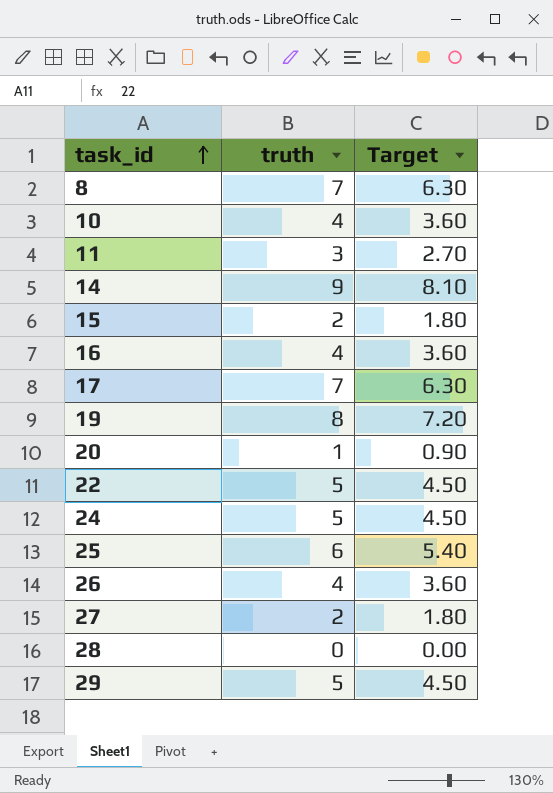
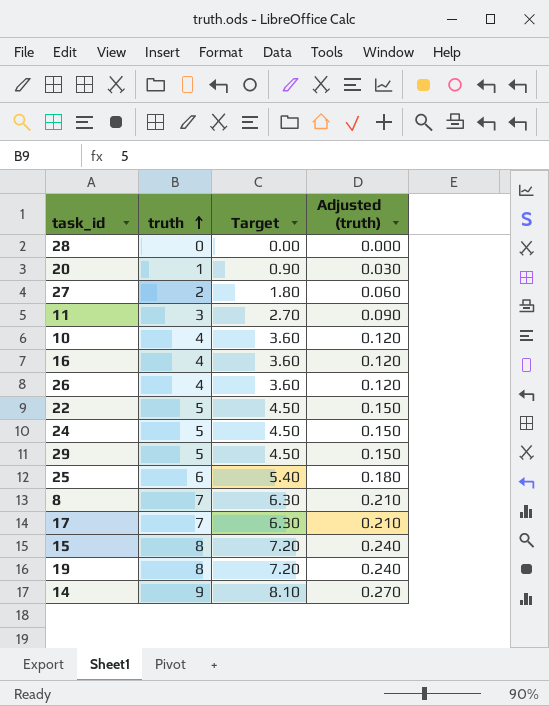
row order: task_id ascending -> truth ascending
column Adjusted (truth) | formula: none -> [truth] * 0.03
15 | truth: 2 -> 8
15 | Target: 1.80 -> 7.20

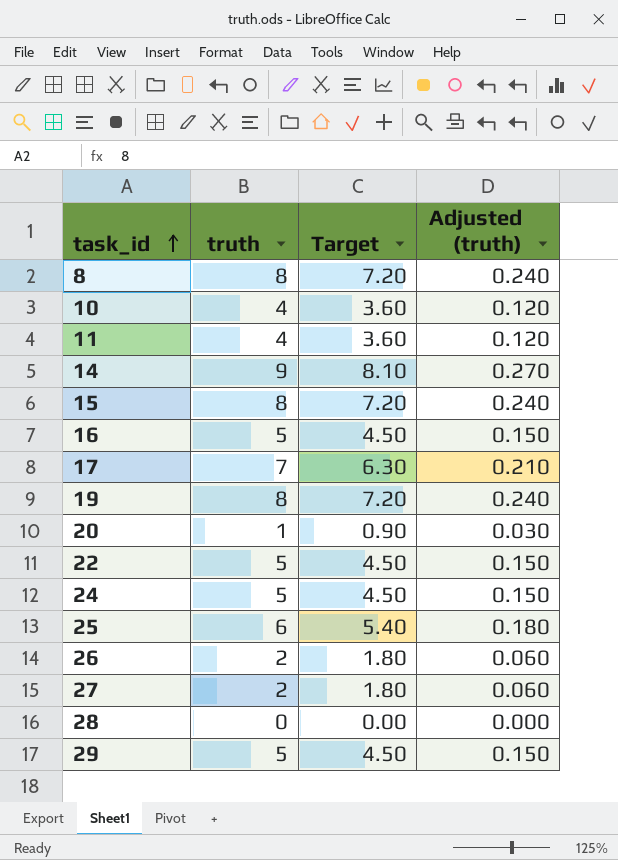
row order: truth ascending -> task_id ascending
8 | truth: 7 -> 8
8 | Target: 6.30 -> 7.20
8 | Adjusted (truth): 0.210 -> 0.240
11 | truth: 3 -> 4
11 | Target: 2.70 -> 3.60
11 | Adjusted (truth): 0.090 -> 0.120
16 | truth: 4 -> 5
16 | Target: 3.60 -> 4.50
16 | Adjusted (truth): 0.120 -> 0.150
26 | truth: 4 -> 2
26 | Target: 3.60 -> 1.80
26 | Adjusted (truth): 0.120 -> 0.060

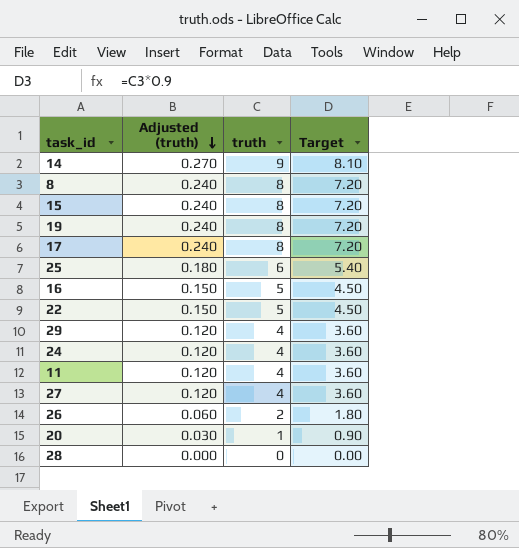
row order: task_id ascending -> Adjusted (truth) descending
column Adjusted (truth) | position: 4 -> 2
row 10: 4 | 3.60 | 0.120 -> none
17 | Adjusted (truth): 0.210 -> 0.240
17 | truth: 7 -> 8
17 | Target: 6.30 -> 7.20
29 | Adjusted (truth): 0.150 -> 0.120
29 | truth: 5 -> 4
29 | Target: 4.50 -> 3.60
24 | Adjusted (truth): 0.150 -> 0.120
24 | truth: 5 -> 4
24 | Target: 4.50 -> 3.60
27 | Adjusted (truth): 0.060 -> 0.120
27 | truth: 2 -> 4
27 | Target: 1.80 -> 3.60

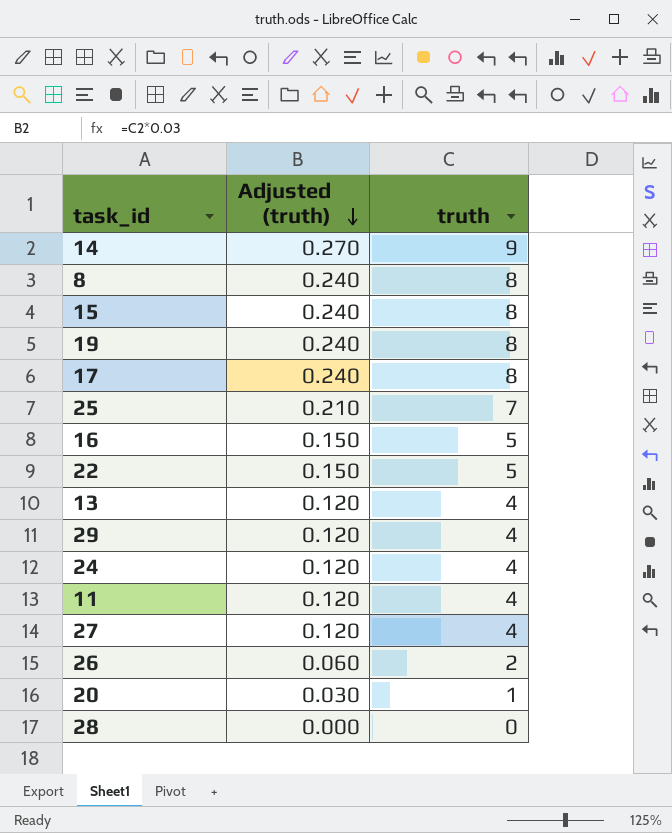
column Target | formula: [truth] * 0.9 -> none
25 | Adjusted (truth): 0.180 -> 0.210
25 | truth: 6 -> 7
row 13: none -> 0.120 | 4

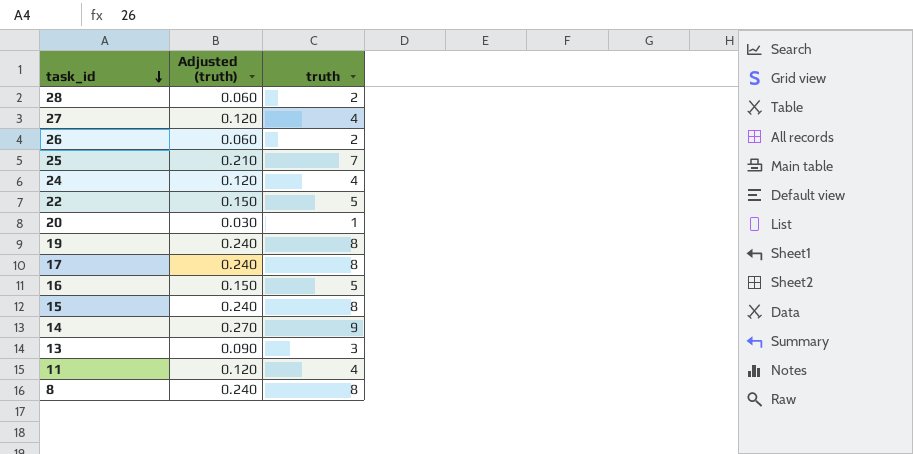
row order: Adjusted (truth) descending -> task_id descending
row 29: 0.120 | 4 -> none
28 | Adjusted (truth): 0.000 -> 0.060
28 | truth: 0 -> 2
13 | Adjusted (truth): 0.120 -> 0.090
13 | truth: 4 -> 3

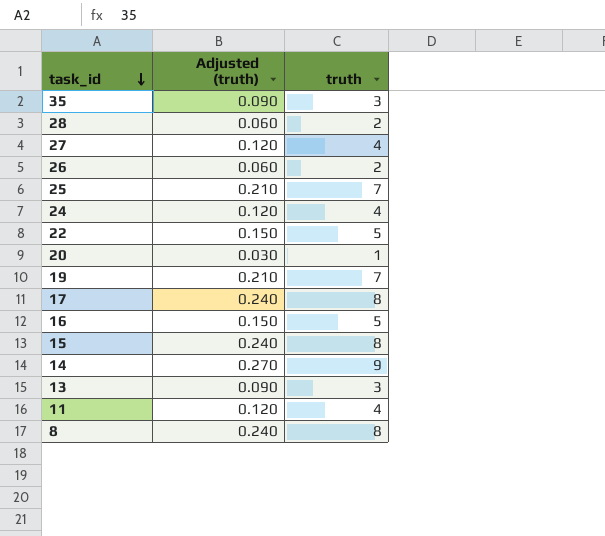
row 35: none -> 0.090 | 3
19 | Adjusted (truth): 0.240 -> 0.210
19 | truth: 8 -> 7

